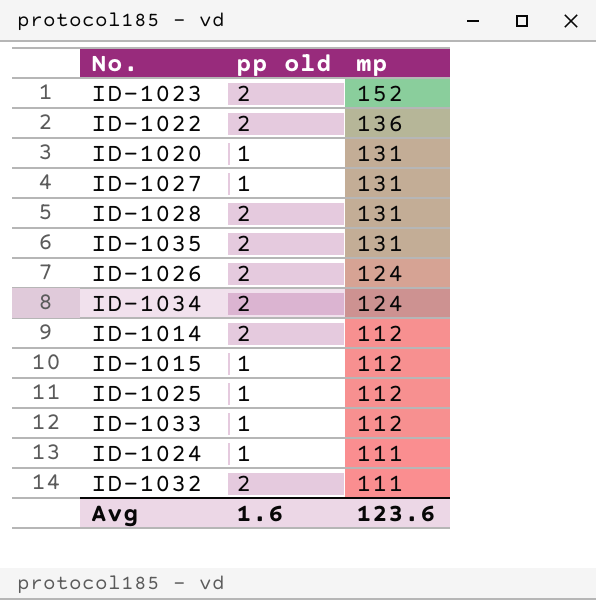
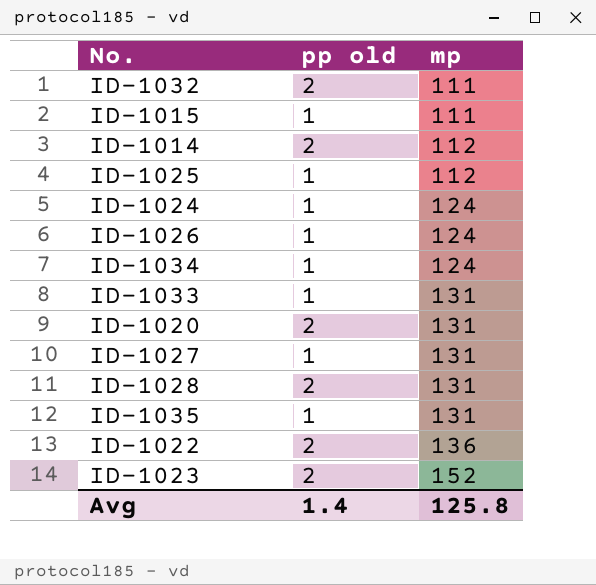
row order: mp descending -> mp ascending
ID-1015 | mp: 112 -> 111
ID-1024 | mp: 111 -> 124
ID-1026 | pp old: 2 -> 1
ID-1034 | pp old: 2 -> 1
ID-1033 | mp: 112 -> 131
ID-1020 | pp old: 1 -> 2
ID-1035 | pp old: 2 -> 1
Avg | pp old: 1.6 -> 1.4
Avg | mp: 123.6 -> 125.8

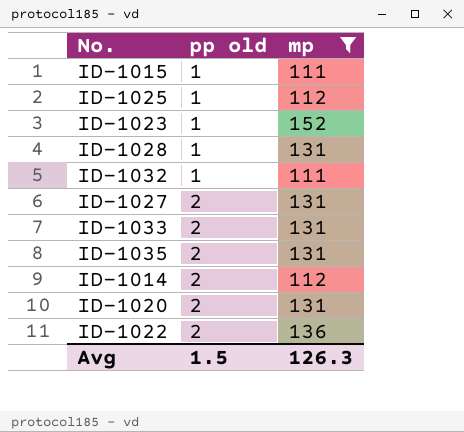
filter: none -> mp != 124
row order: mp ascending -> pp old ascending
ID-1023 | pp old: 2 -> 1
ID-1028 | pp old: 2 -> 1
ID-1032 | pp old: 2 -> 1
ID-1027 | pp old: 1 -> 2
ID-1033 | pp old: 1 -> 2
ID-1035 | pp old: 1 -> 2
Avg | pp old: 1.4 -> 1.5
Avg | mp: 125.8 -> 126.3

